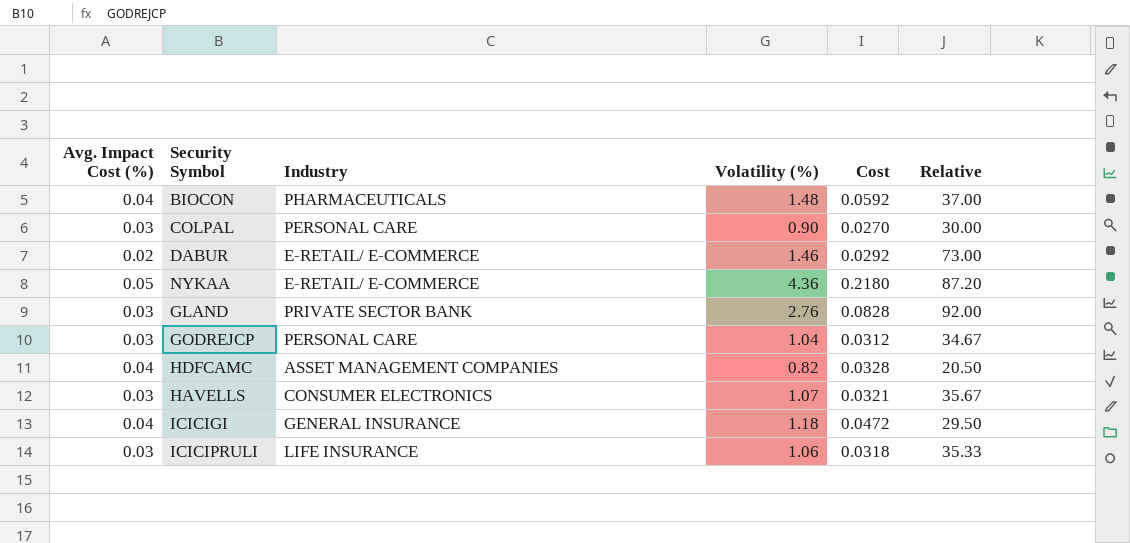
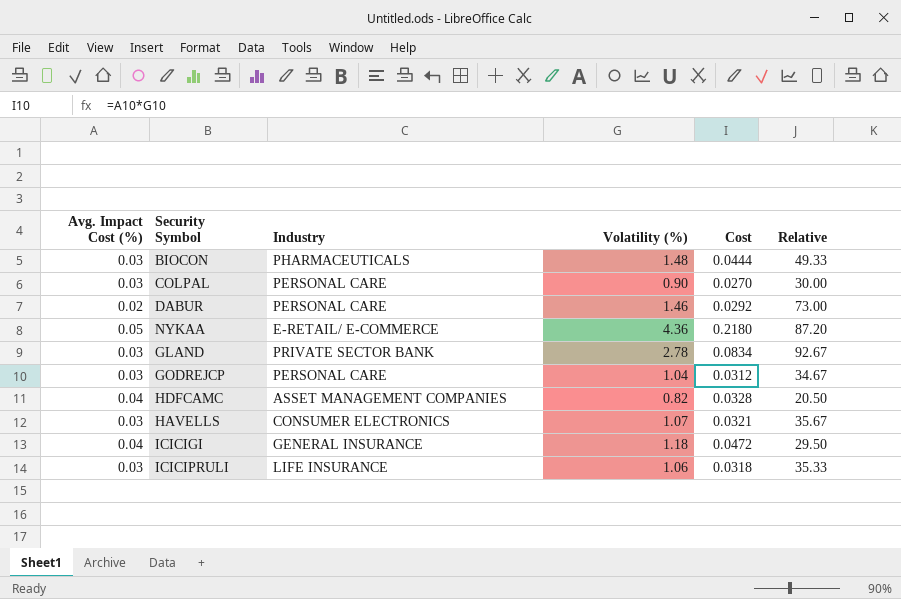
BIOCON | Avg. Impact Cost (%): 0.04 -> 0.03
BIOCON | Cost: 0.0592 -> 0.0444
BIOCON | Relative: 37.00 -> 49.33
DABUR | Industry: E-RETAIL/ E-COMMERCE -> PERSONAL CARE
GLAND | Volatility (%): 2.76 -> 2.78
GLAND | Cost: 0.0828 -> 0.0834
GLAND | Relative: 92.00 -> 92.67

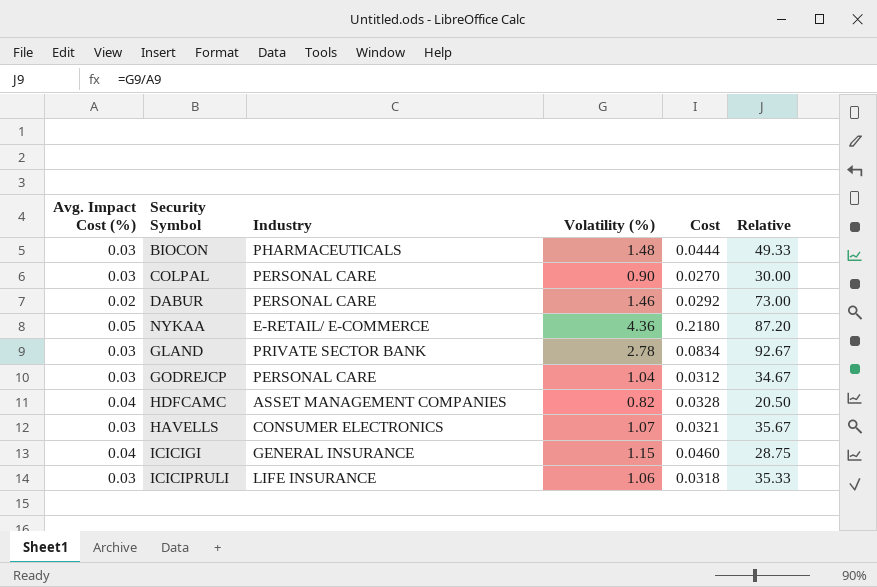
ICICIGI | Volatility (%): 1.18 -> 1.15
ICICIGI | Cost: 0.0472 -> 0.0460
ICICIGI | Relative: 29.50 -> 28.75

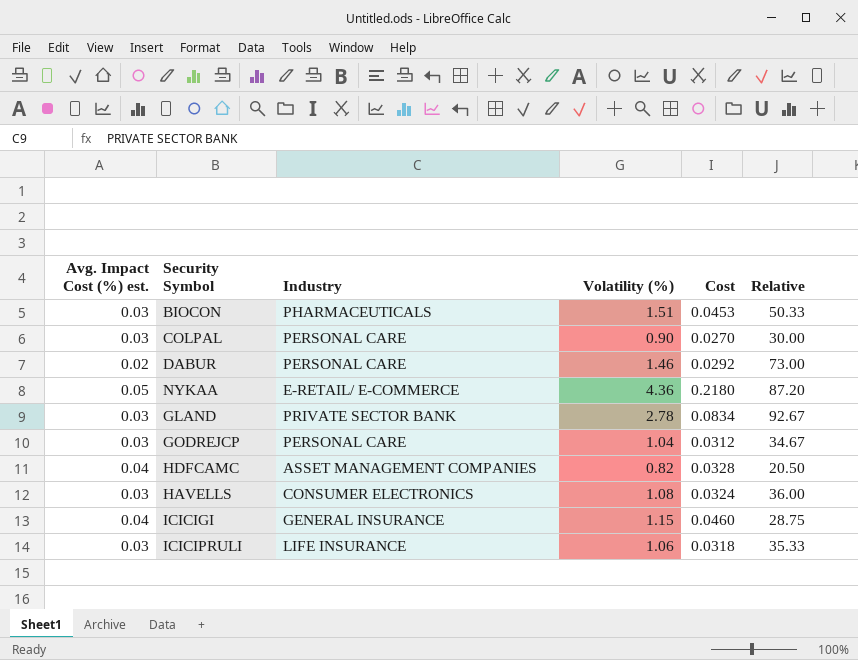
column name: Avg. Impact Cost (%) -> Avg. Impact Cost (%) est.
BIOCON | Volatility (%): 1.48 -> 1.51
BIOCON | Cost: 0.0444 -> 0.0453
BIOCON | Relative: 49.33 -> 50.33
HAVELLS | Volatility (%): 1.07 -> 1.08
HAVELLS | Cost: 0.0321 -> 0.0324
HAVELLS | Relative: 35.67 -> 36.00

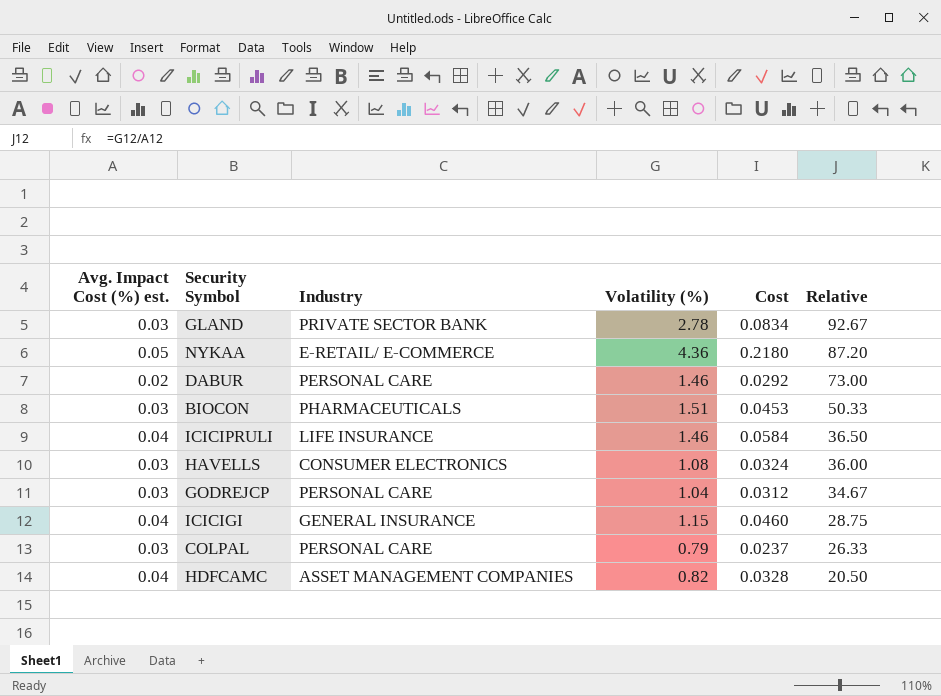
row order: none -> Relative descending
ICICIPRULI | Avg. Impact Cost (%) est.: 0.03 -> 0.04
ICICIPRULI | Volatility (%): 1.06 -> 1.46
ICICIPRULI | Cost: 0.0318 -> 0.0584
ICICIPRULI | Relative: 35.33 -> 36.50
COLPAL | Volatility (%): 0.90 -> 0.79
COLPAL | Cost: 0.0270 -> 0.0237
COLPAL | Relative: 30.00 -> 26.33

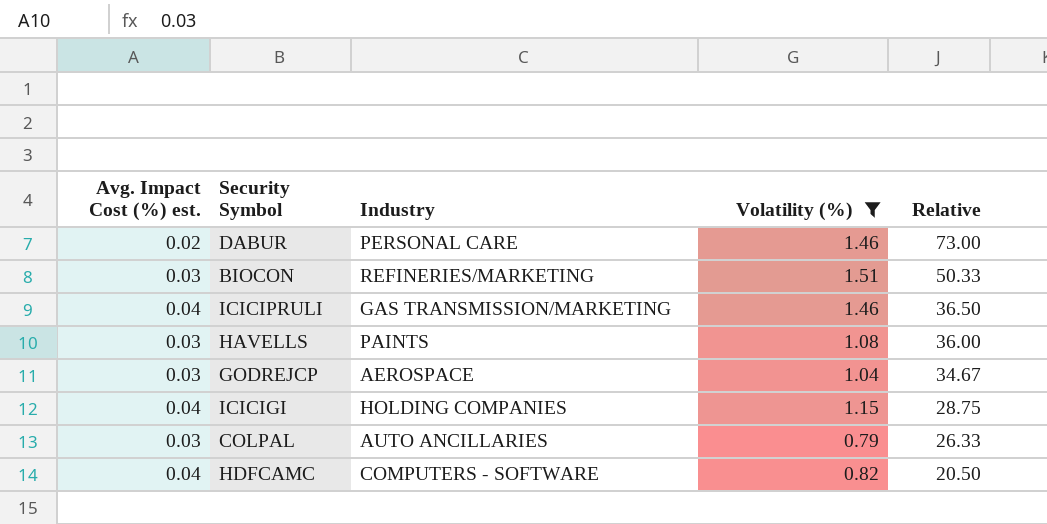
filter: none -> Volatility (%) <= 1.51
column Cost | formula: [Avg. Impact Cost (%) est.] * [Volatility (%)] -> none
BIOCON | Industry: PHARMACEUTICALS -> REFINERIES/MARKETING
ICICIPRULI | Industry: LIFE INSURANCE -> GAS TRANSMISSION/MARKETING
HAVELLS | Industry: CONSUMER ELECTRONICS -> PAINTS
GODREJCP | Industry: PERSONAL CARE -> AEROSPACE
ICICIGI | Industry: GENERAL INSURANCE -> HOLDING COMPANIES
COLPAL | Industry: PERSONAL CARE -> AUTO ANCILLARIES
HDFCAMC | Industry: ASSET MANAGEMENT COMPANIES -> COMPUTERS - SOFTWARE

